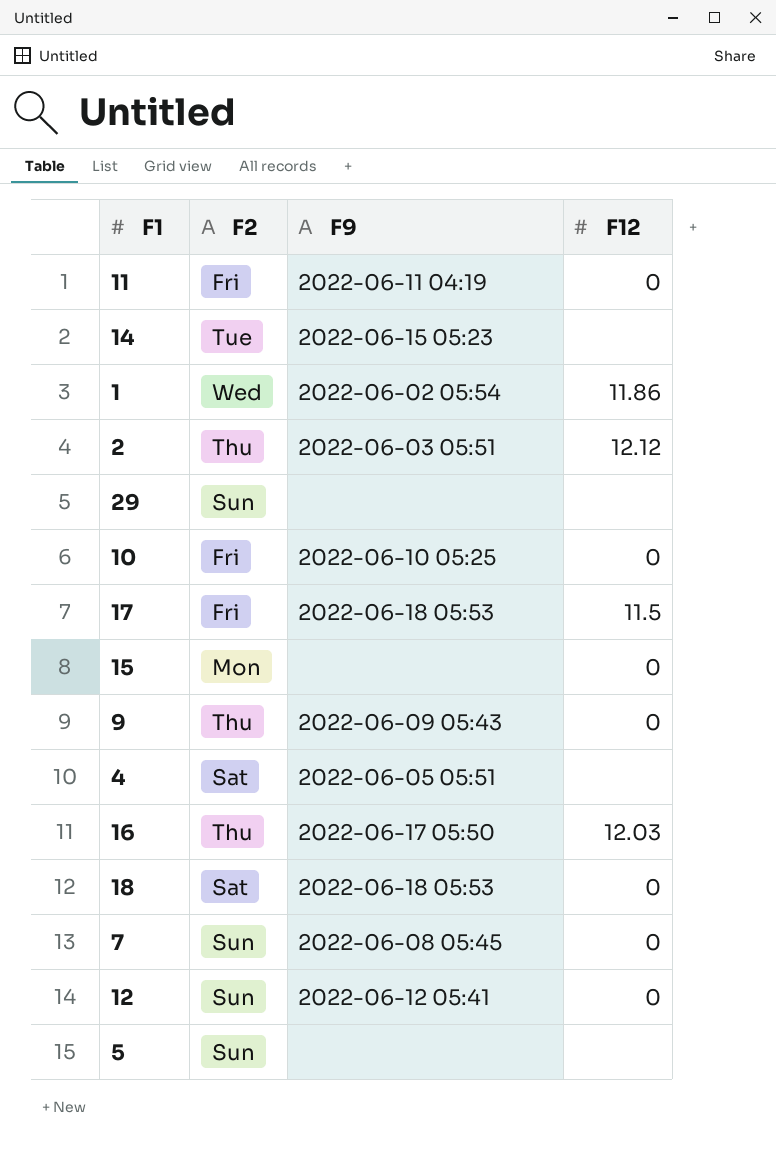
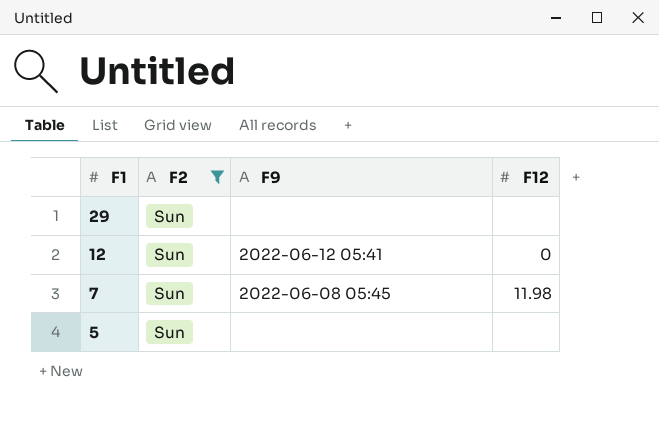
filter: none -> F2 = Sun
row order: none -> F1 descending
7 | F12: 0 -> 11.98

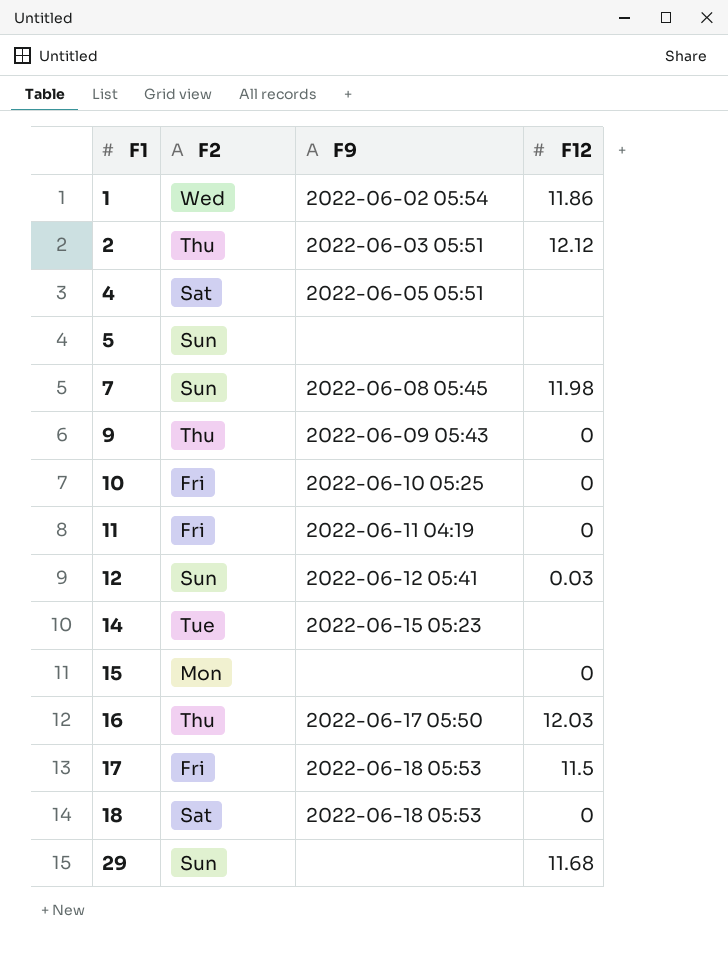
filter: F2 = Sun -> none
row order: F1 descending -> F1 ascending
12 | F12: 0 -> 0.03
29 | F12: none -> 11.68

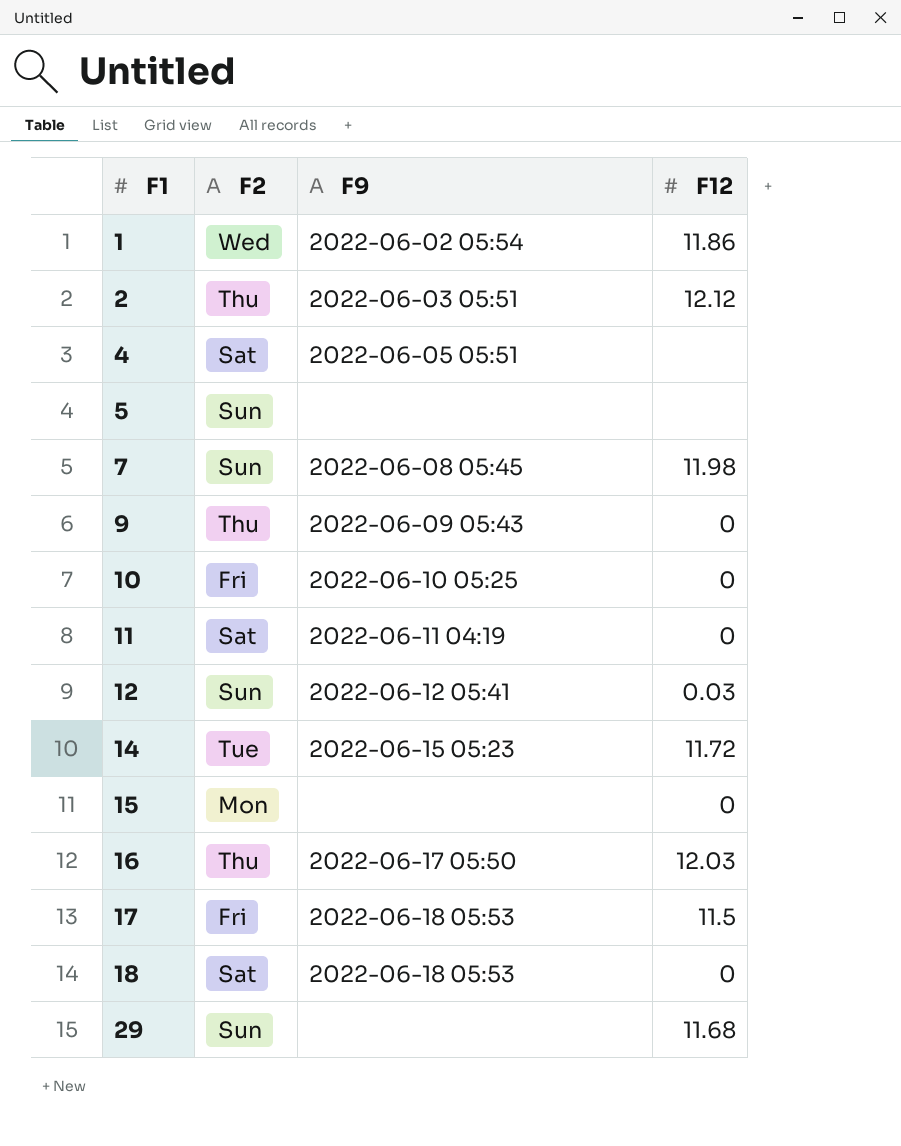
11 | F2: Fri -> Sat
14 | F12: none -> 11.72

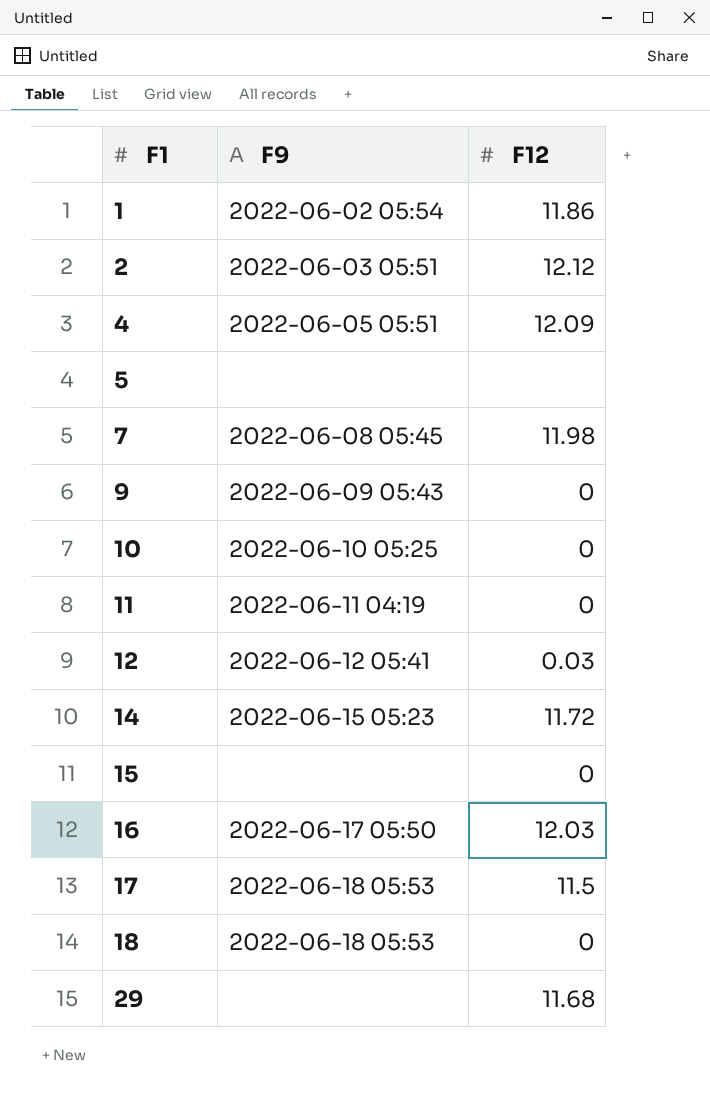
column F2 | position: 2 -> none
4 | F12: none -> 12.09

